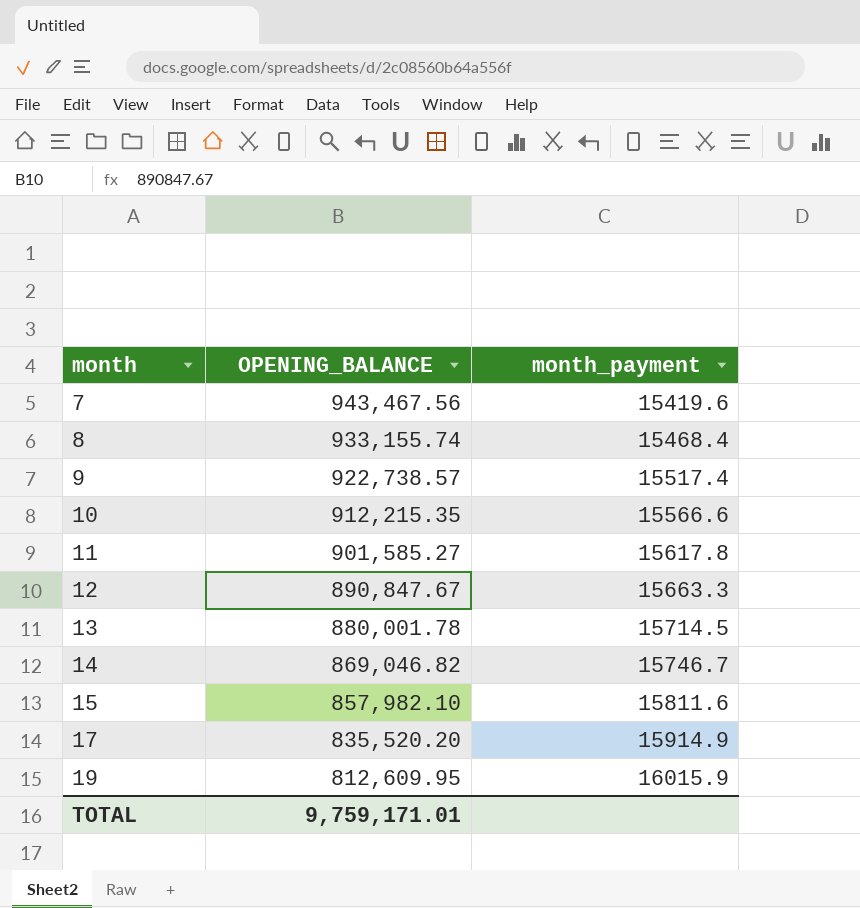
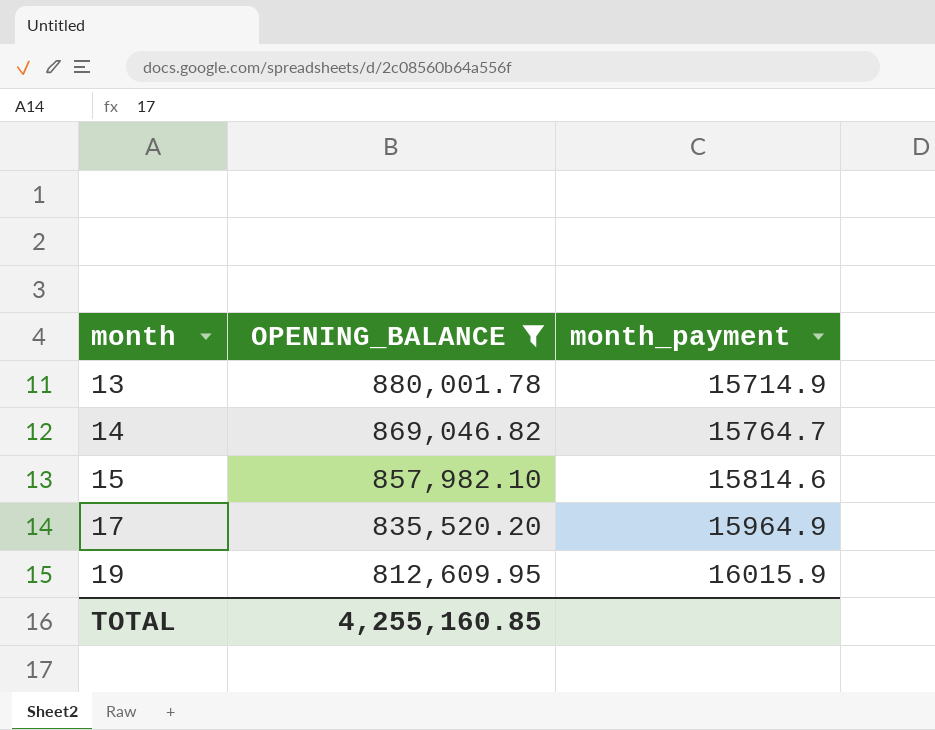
filter: none -> OPENING_BALANCE <= 880,001.78
13 | month_payment: 15714.5 -> 15714.9
14 | month_payment: 15746.7 -> 15764.7
15 | month_payment: 15811.6 -> 15814.6
17 | month_payment: 15914.9 -> 15964.9
TOTAL | OPENING_BALANCE: 9,759,171.01 -> 4,255,160.85

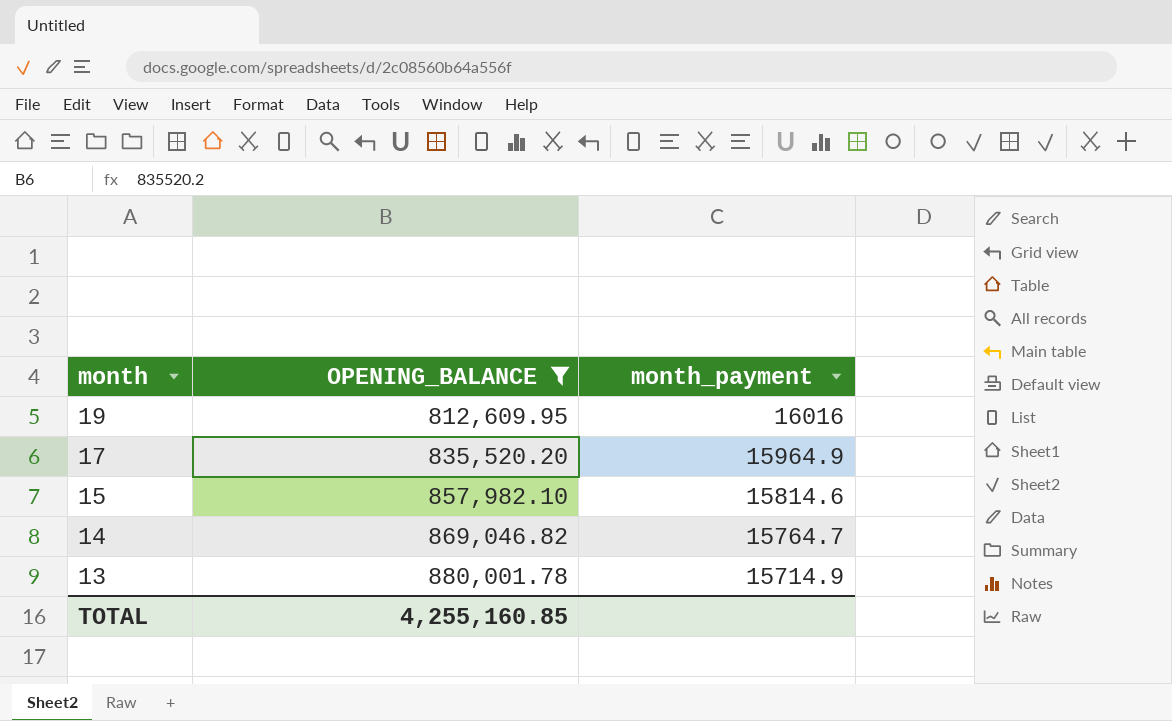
row order: month ascending -> month descending
19 | month_payment: 16015.9 -> 16016

